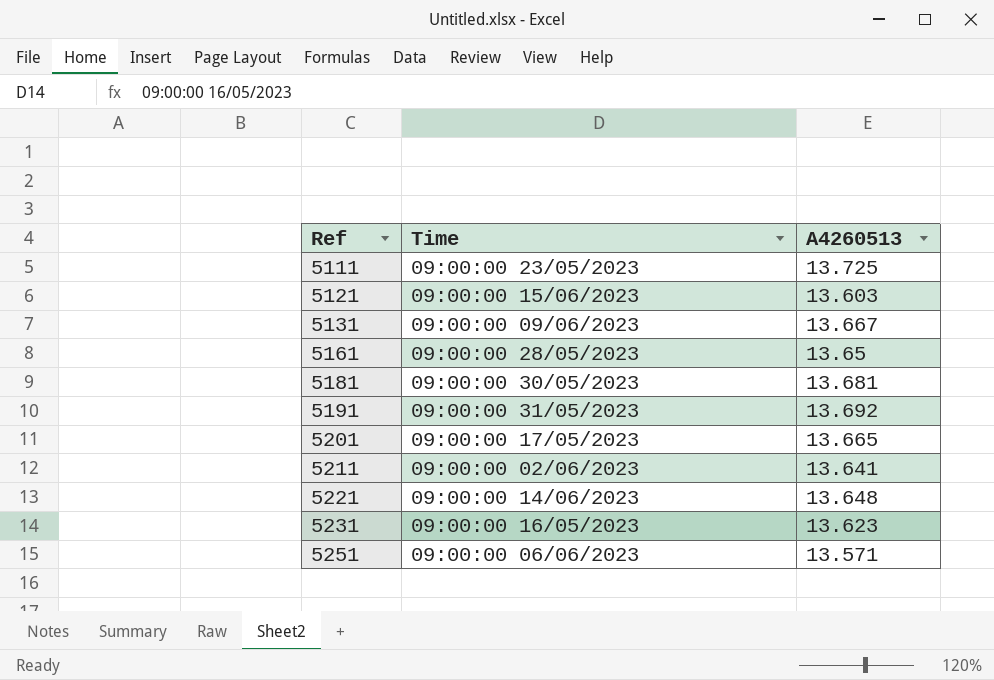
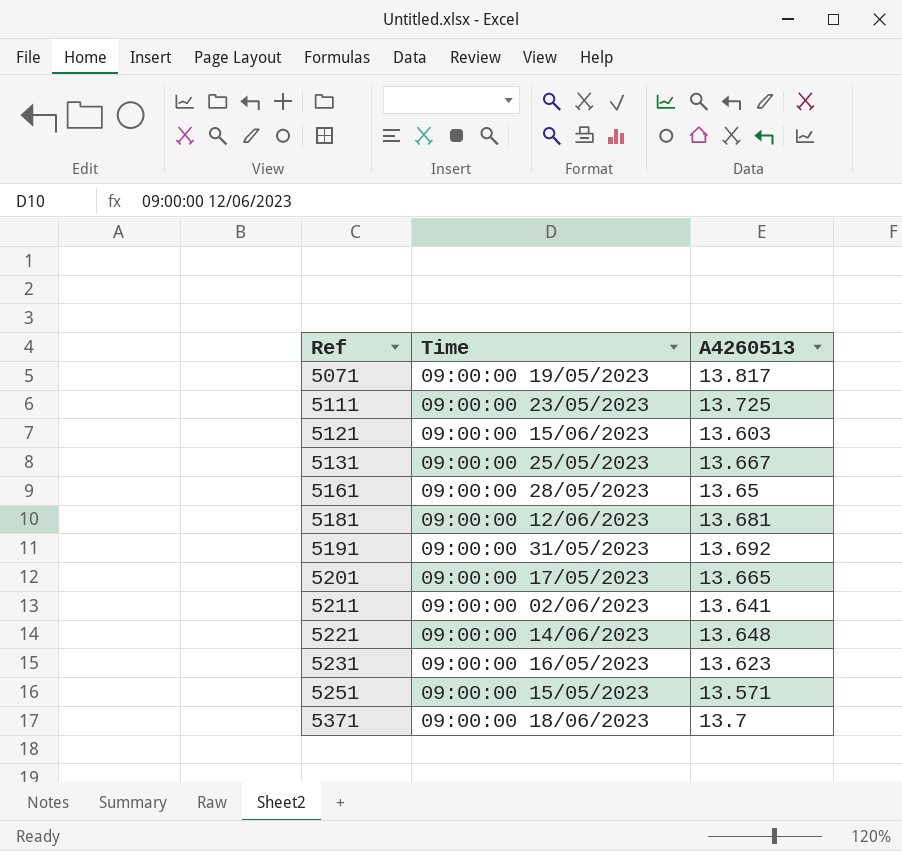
row 5071: none -> 09:00:00 19/05/2023 | 13.817
5131 | Time: 09:00:00 09/06/2023 -> 09:00:00 25/05/2023
5181 | Time: 09:00:00 30/05/2023 -> 09:00:00 12/06/2023
5251 | Time: 09:00:00 06/06/2023 -> 09:00:00 15/05/2023
row 5371: none -> 09:00:00 18/06/2023 | 13.7

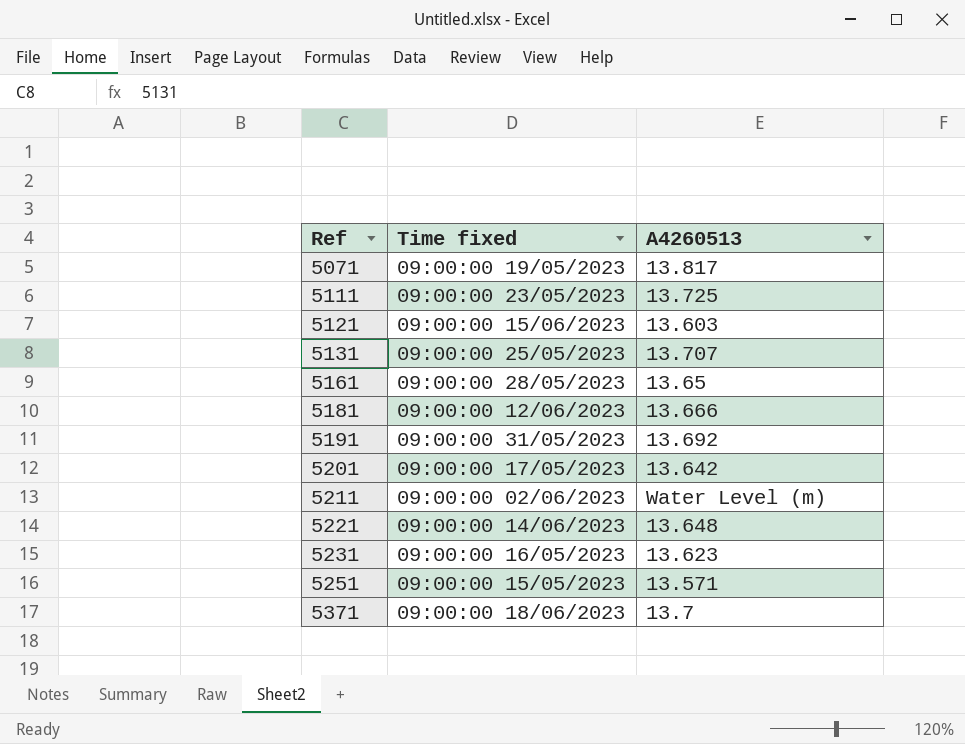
column name: Time -> Time fixed
5131 | A4260513: 13.667 -> 13.707
5181 | A4260513: 13.681 -> 13.666
5201 | A4260513: 13.665 -> 13.642
5211 | A4260513: 13.641 -> Water Level (m)

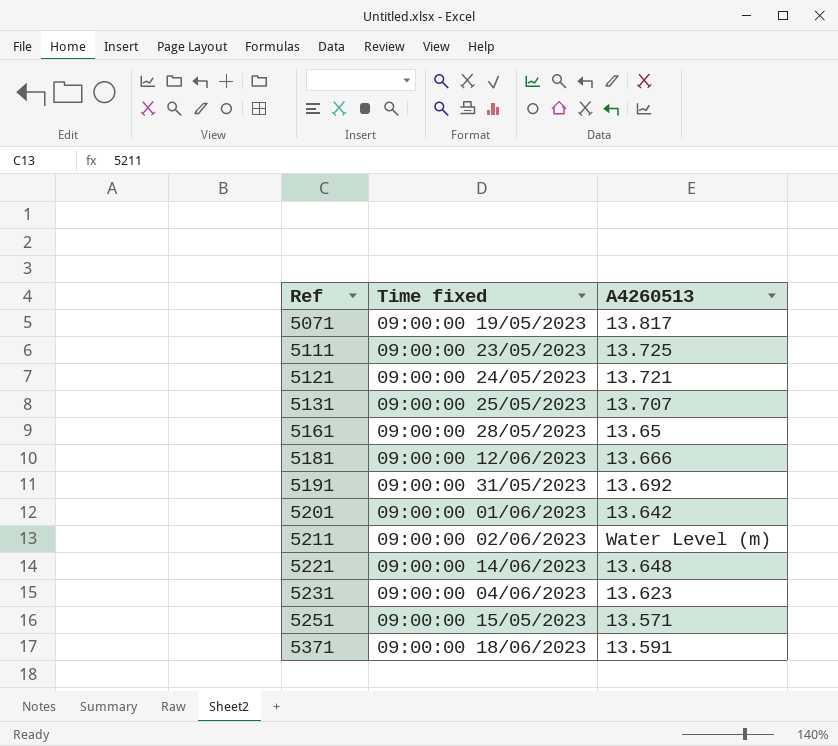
5121 | Time fixed: 09:00:00 15/06/2023 -> 09:00:00 24/05/2023
5121 | A4260513: 13.603 -> 13.721
5201 | Time fixed: 09:00:00 17/05/2023 -> 09:00:00 01/06/2023
5231 | Time fixed: 09:00:00 16/05/2023 -> 09:00:00 04/06/2023
5371 | A4260513: 13.7 -> 13.591

